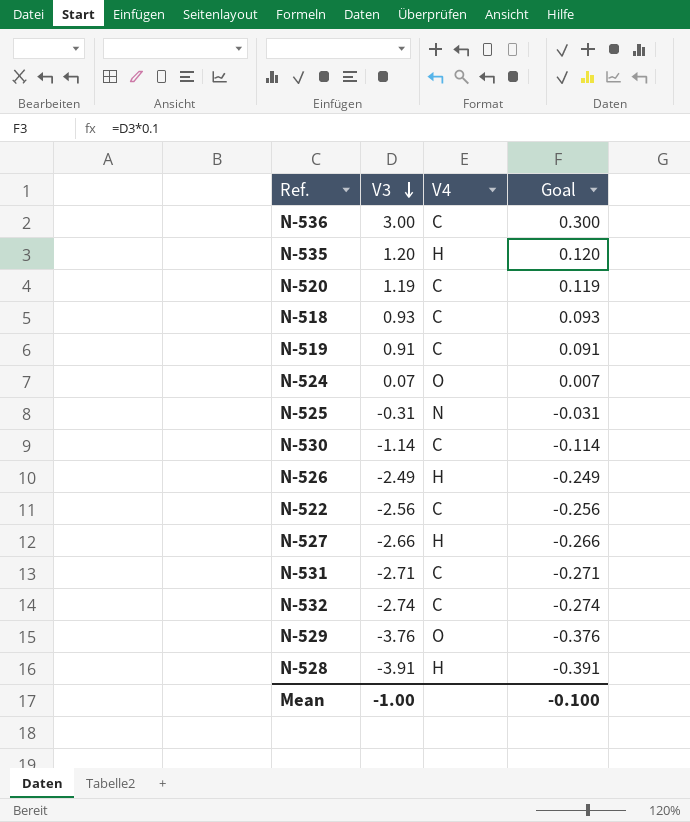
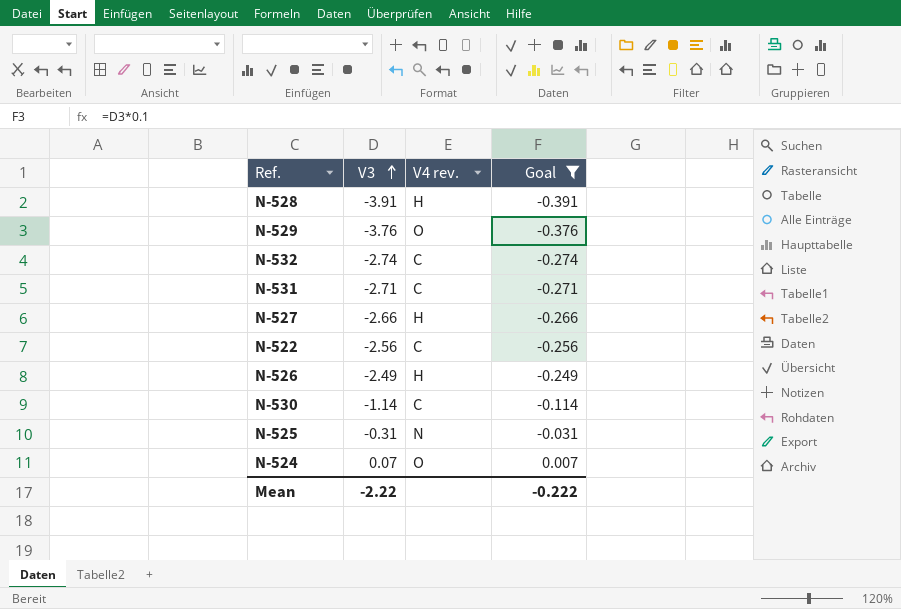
filter: none -> Goal <= 0.007
row order: V3 descending -> V3 ascending
column name: V4 -> V4 rev.
Mean | V3: -1.00 -> -2.22
Mean | Goal: -0.100 -> -0.222

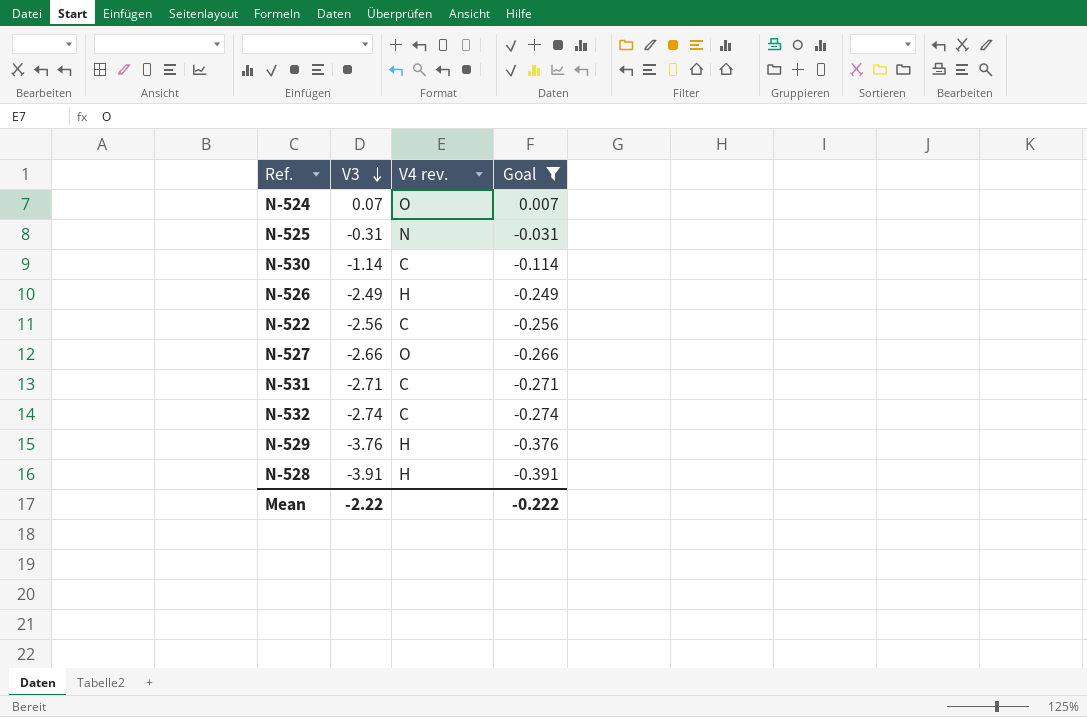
row order: V3 ascending -> V3 descending
N-527 | V4 rev.: H -> O
N-529 | V4 rev.: O -> H

